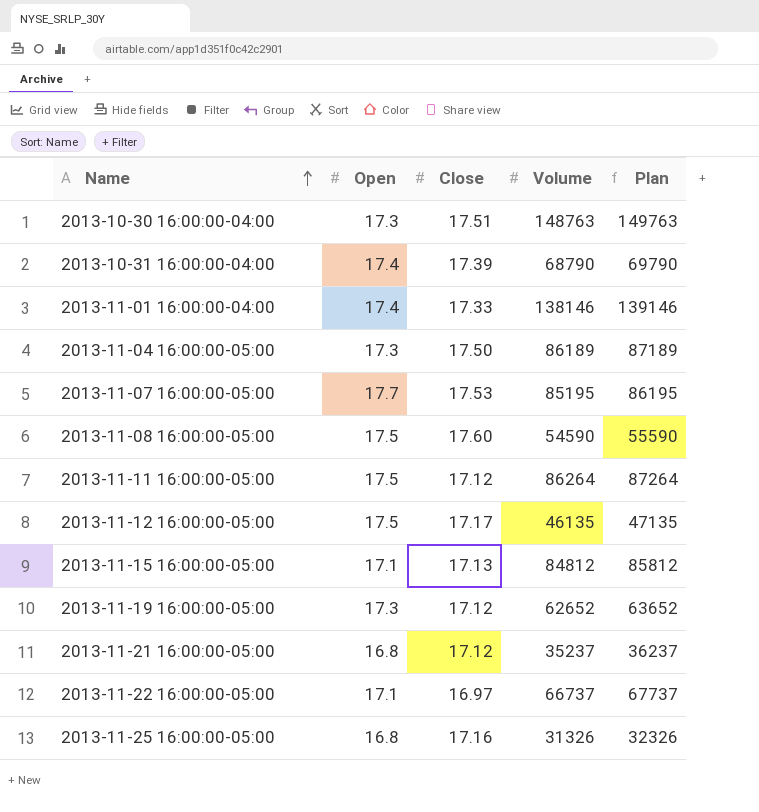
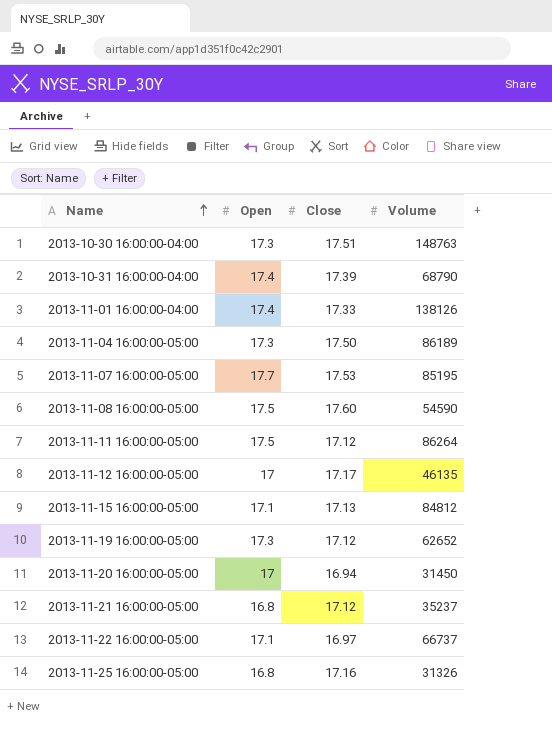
column Plan | formula: [Volume] + 1000 -> none
2013-11-01 16:00:00-04:00 | Volume: 138146 -> 138126
2013-11-12 16:00:00-05:00 | Open: 17.5 -> 17
row 2013-11-20 16:00:00-05:00: none -> 17 | 16.94 | 31450

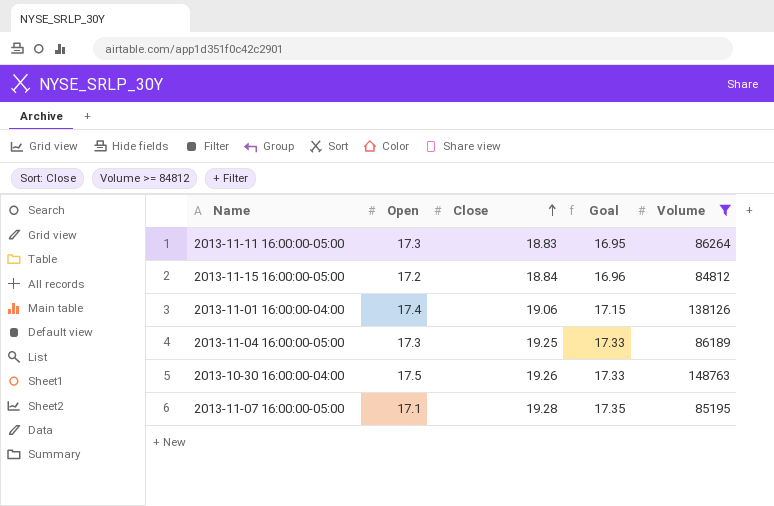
filter: none -> Volume >= 84812
row order: Name ascending -> Close ascending
column Goal | formula: none -> [Close] * 0.9
2013-11-11 16:00:00-05:00 | Open: 17.5 -> 17.3
2013-11-11 16:00:00-05:00 | Close: 17.12 -> 18.83
2013-11-15 16:00:00-05:00 | Open: 17.1 -> 17.2
2013-11-15 16:00:00-05:00 | Close: 17.13 -> 18.84
2013-11-01 16:00:00-04:00 | Close: 17.33 -> 19.06
2013-11-04 16:00:00-05:00 | Close: 17.50 -> 19.25
2013-10-30 16:00:00-04:00 | Open: 17.3 -> 17.5
2013-10-30 16:00:00-04:00 | Close: 17.51 -> 19.26
2013-11-07 16:00:00-05:00 | Open: 17.7 -> 17.1
2013-11-07 16:00:00-05:00 | Close: 17.53 -> 19.28

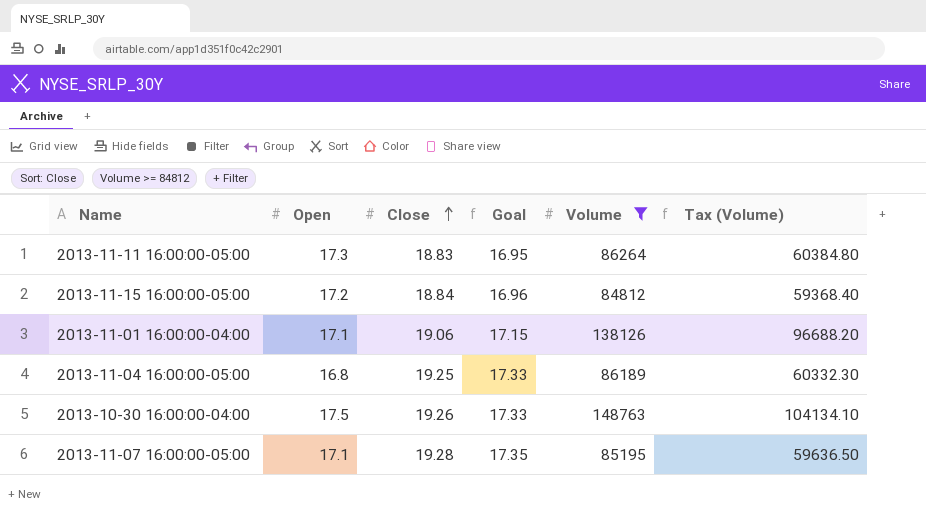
column Tax (Volume) | formula: none -> [Volume] * 0.7
2013-11-01 16:00:00-04:00 | Open: 17.4 -> 17.1
2013-11-04 16:00:00-05:00 | Open: 17.3 -> 16.8

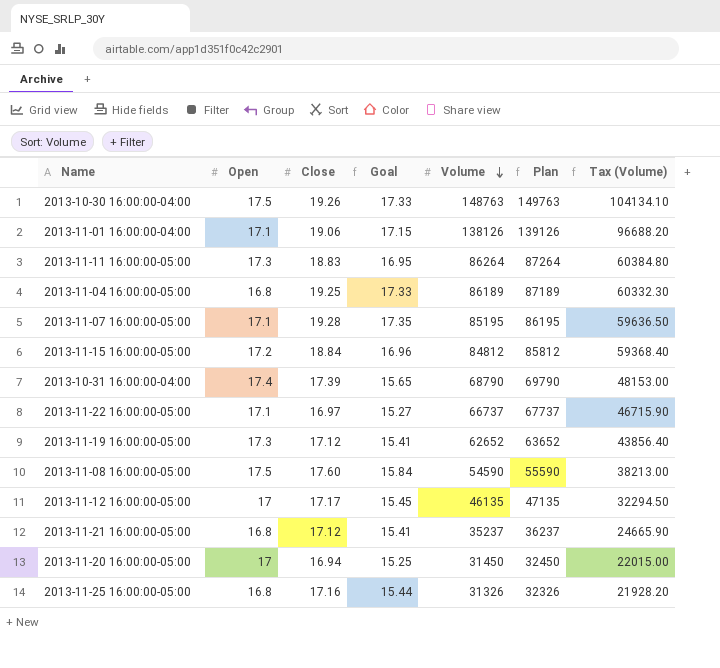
filter: Volume >= 84812 -> none
row order: Close ascending -> Volume descending
column Plan | formula: none -> [Volume] + 1000

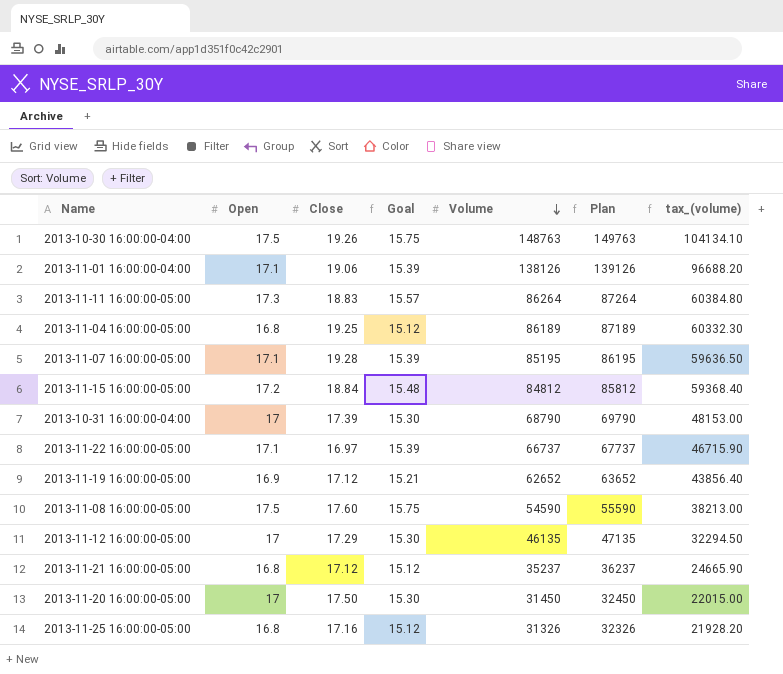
column Goal | formula: [Close] * 0.9 -> [Open] * 0.9
column name: Tax (Volume) -> tax_(volume)
2013-10-31 16:00:00-04:00 | Open: 17.4 -> 17
2013-11-19 16:00:00-05:00 | Open: 17.3 -> 16.9
2013-11-12 16:00:00-05:00 | Close: 17.17 -> 17.29
2013-11-20 16:00:00-05:00 | Close: 16.94 -> 17.50

